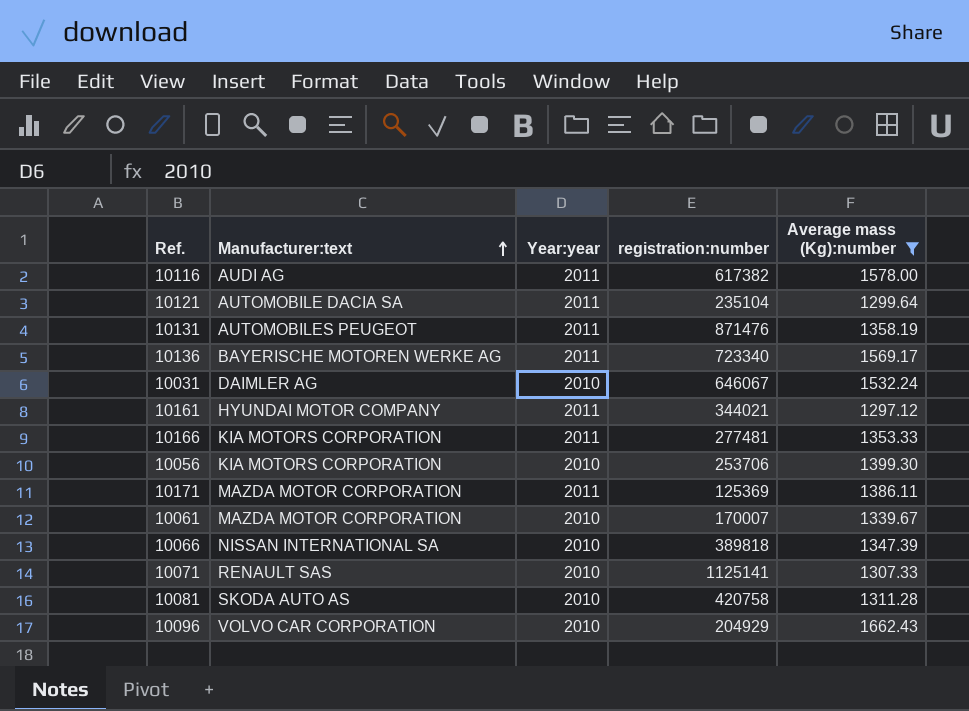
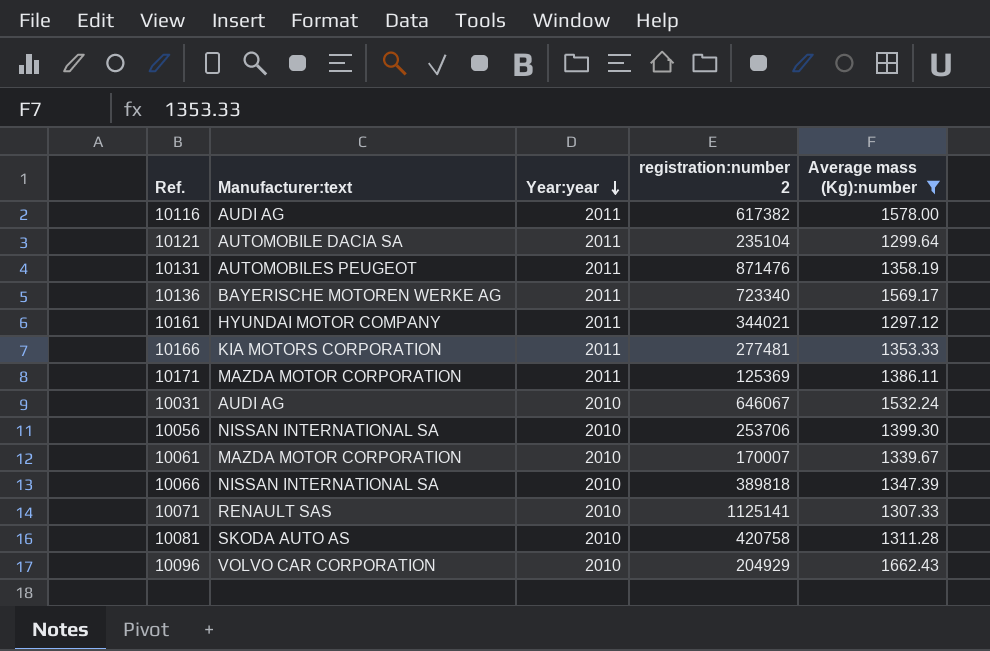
row order: Manufacturer:text ascending -> Year:year descending
column name: registration:number -> registration:number 2
10031 | Manufacturer:text: DAIMLER AG -> AUDI AG
10056 | Manufacturer:text: KIA MOTORS CORPORATION -> NISSAN INTERNATIONAL SA

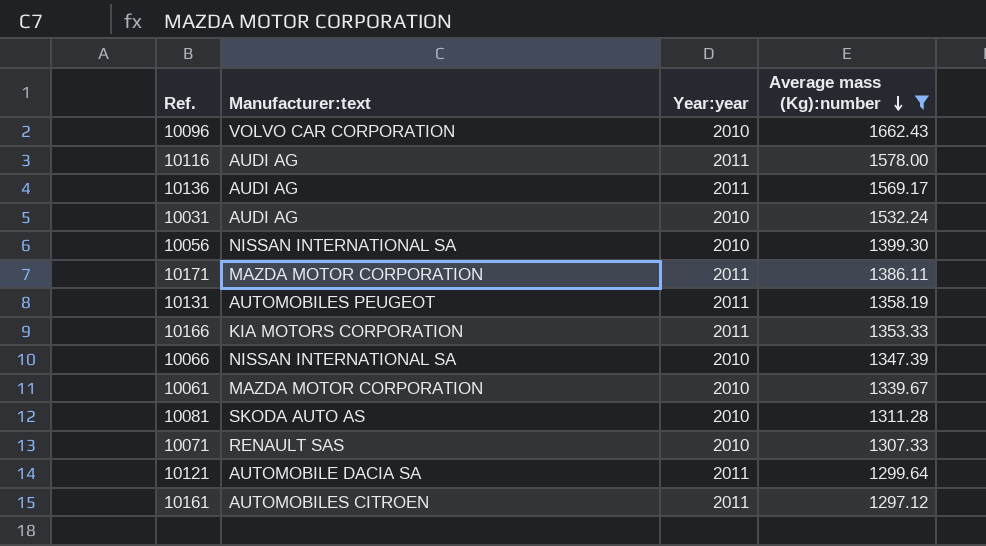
row order: Year:year descending -> Average mass (Kg):number descending
column registration:number 2 | position: 4 -> none
10136 | Manufacturer:text: BAYERISCHE MOTOREN WERKE AG -> AUDI AG
10161 | Manufacturer:text: HYUNDAI MOTOR COMPANY -> AUTOMOBILES CITROEN

